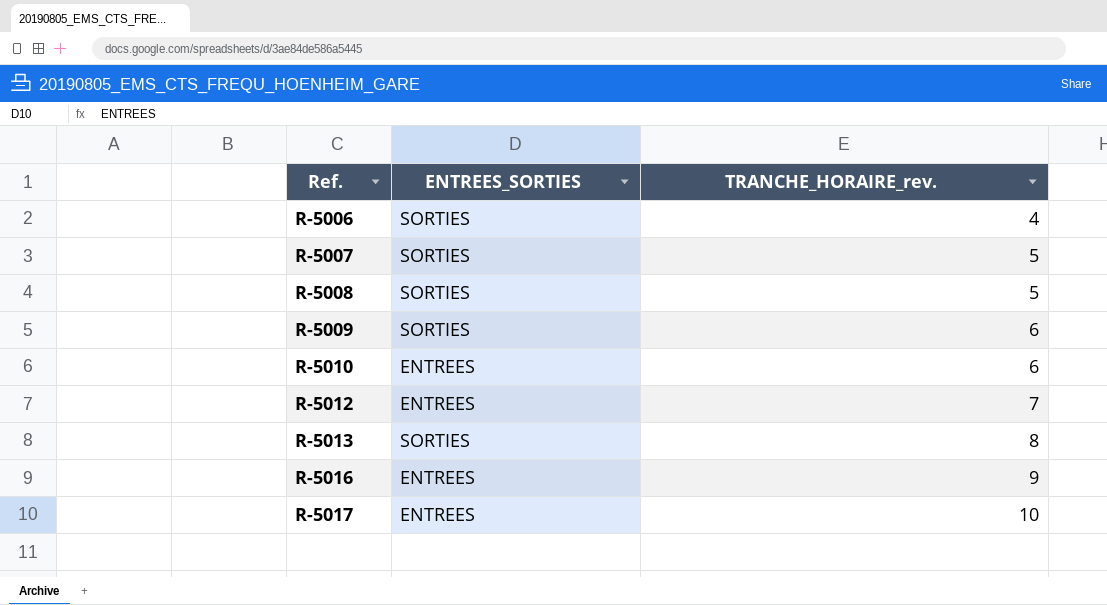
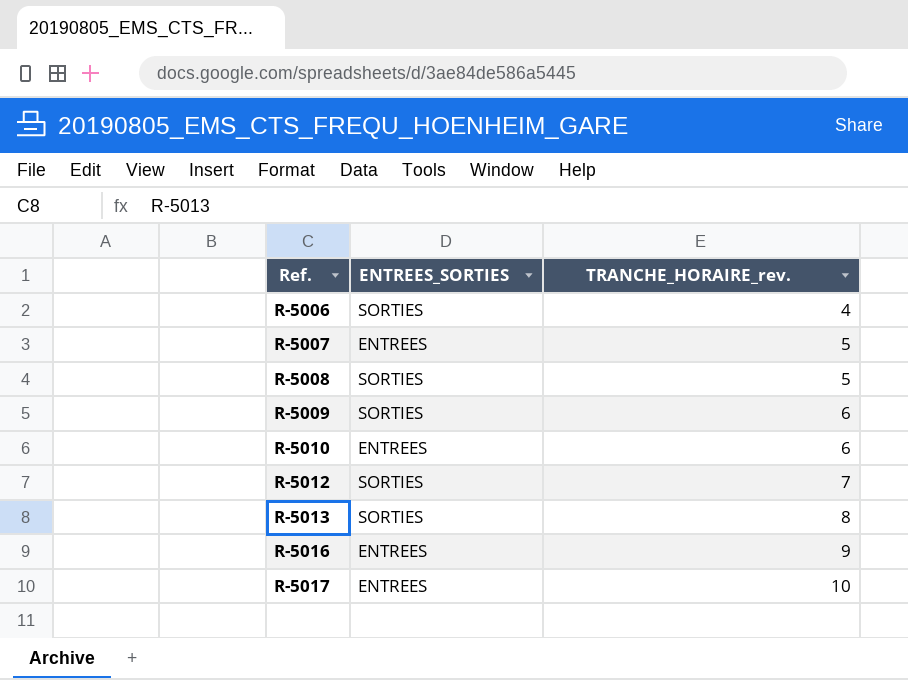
R-5007 | ENTREES_SORTIES: SORTIES -> ENTREES
R-5012 | ENTREES_SORTIES: ENTREES -> SORTIES

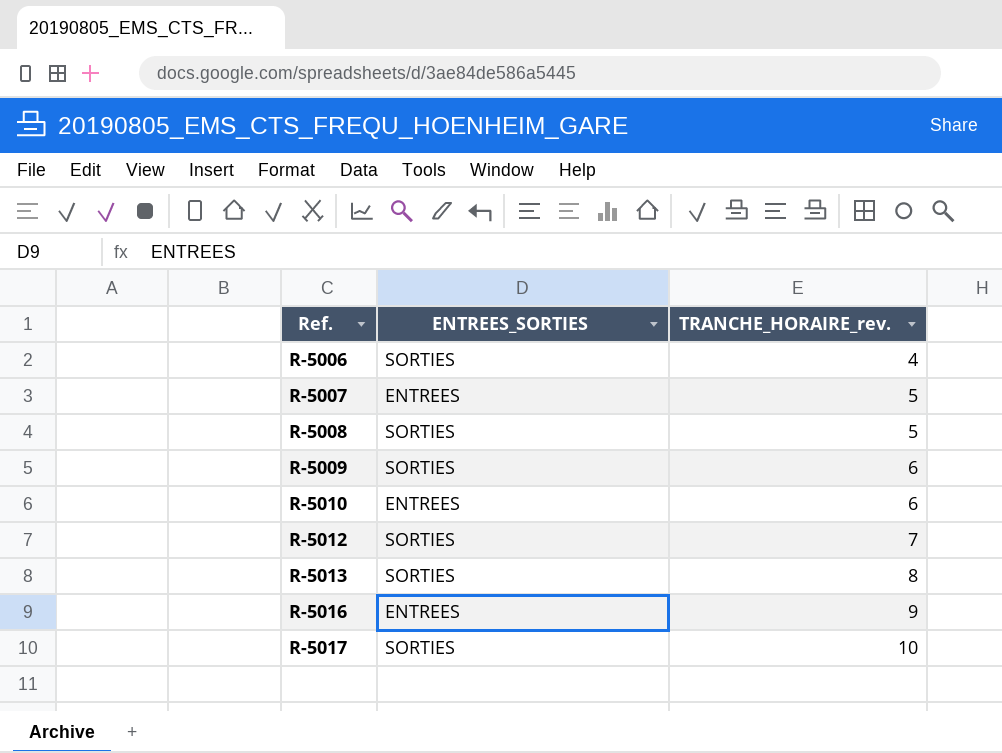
R-5017 | ENTREES_SORTIES: ENTREES -> SORTIES

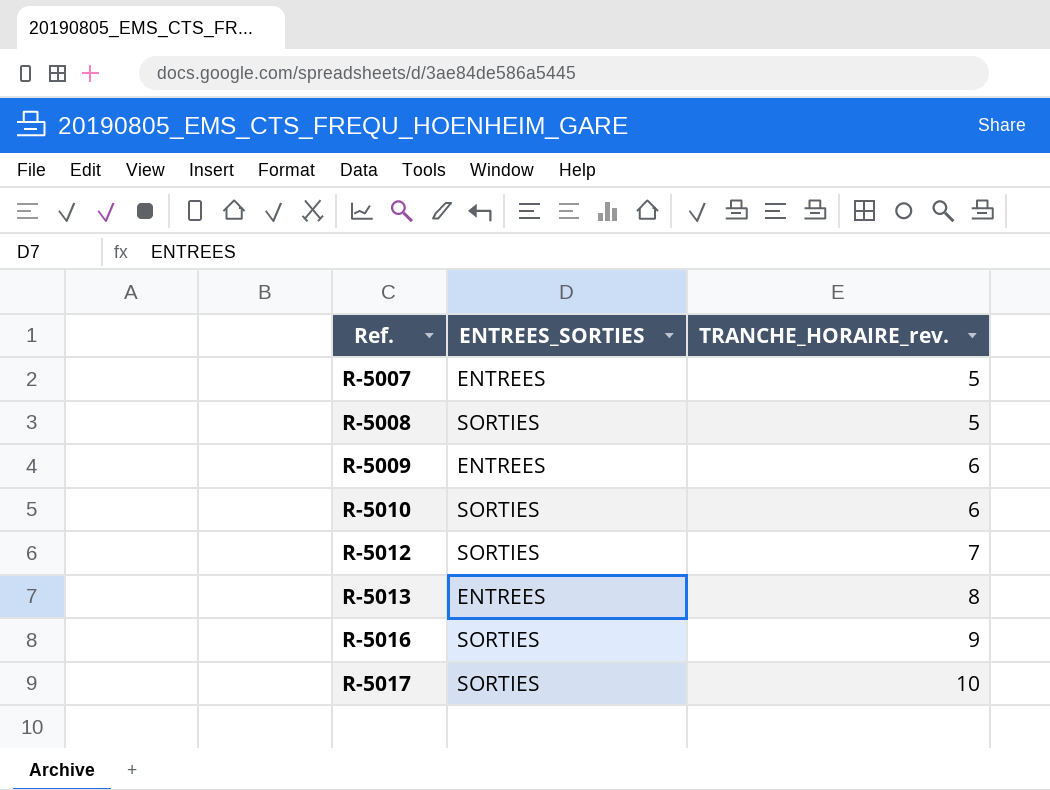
row R-5006: SORTIES | 4 -> none
R-5009 | ENTREES_SORTIES: SORTIES -> ENTREES
R-5010 | ENTREES_SORTIES: ENTREES -> SORTIES
R-5013 | ENTREES_SORTIES: SORTIES -> ENTREES
R-5016 | ENTREES_SORTIES: ENTREES -> SORTIES

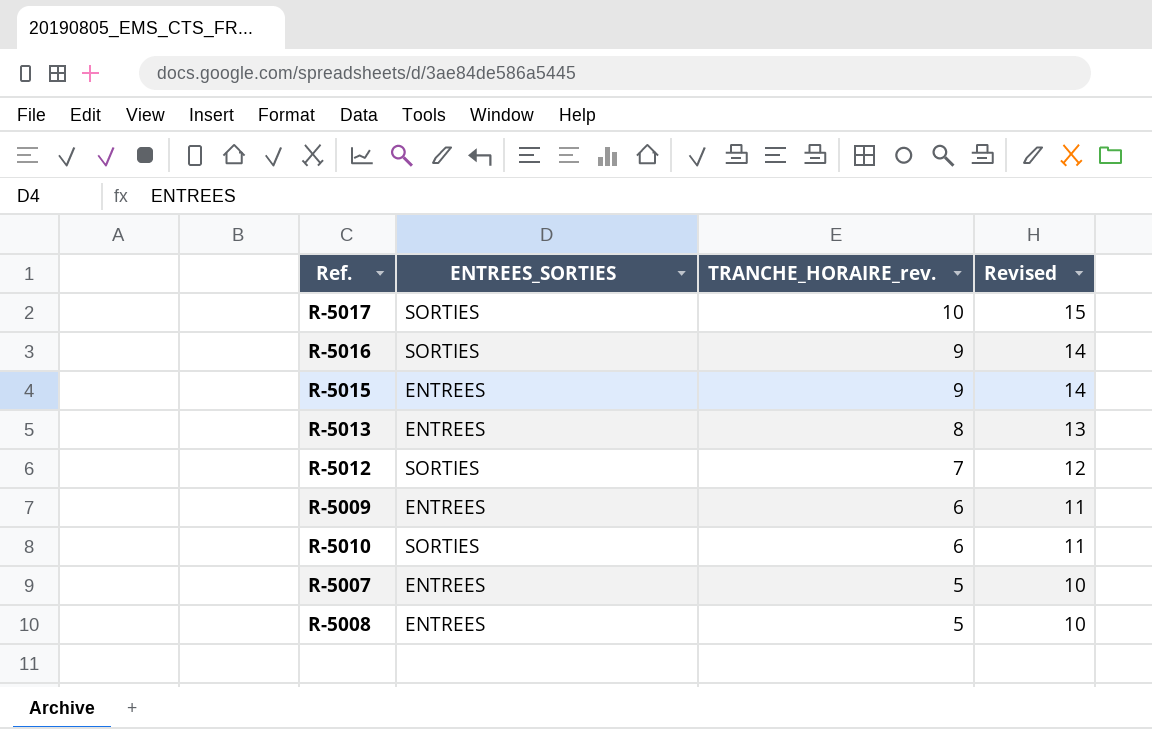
row order: Ref. ascending -> TRANCHE_HORAIRE_rev. descending
column Revised | formula: none -> [TRANCHE_HORAIRE_rev.] + 5
row R-5015: none -> ENTREES | 9 | 14
R-5008 | ENTREES_SORTIES: SORTIES -> ENTREES

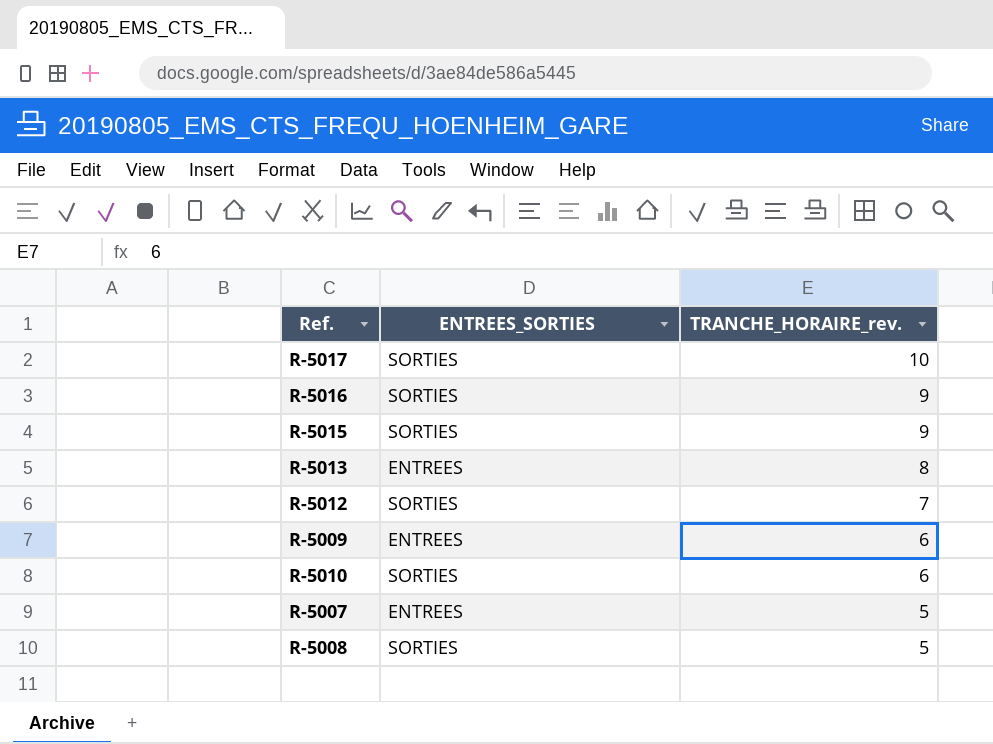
column Revised | formula: [TRANCHE_HORAIRE_rev.] + 5 -> none
R-5015 | ENTREES_SORTIES: ENTREES -> SORTIES
R-5008 | ENTREES_SORTIES: ENTREES -> SORTIES

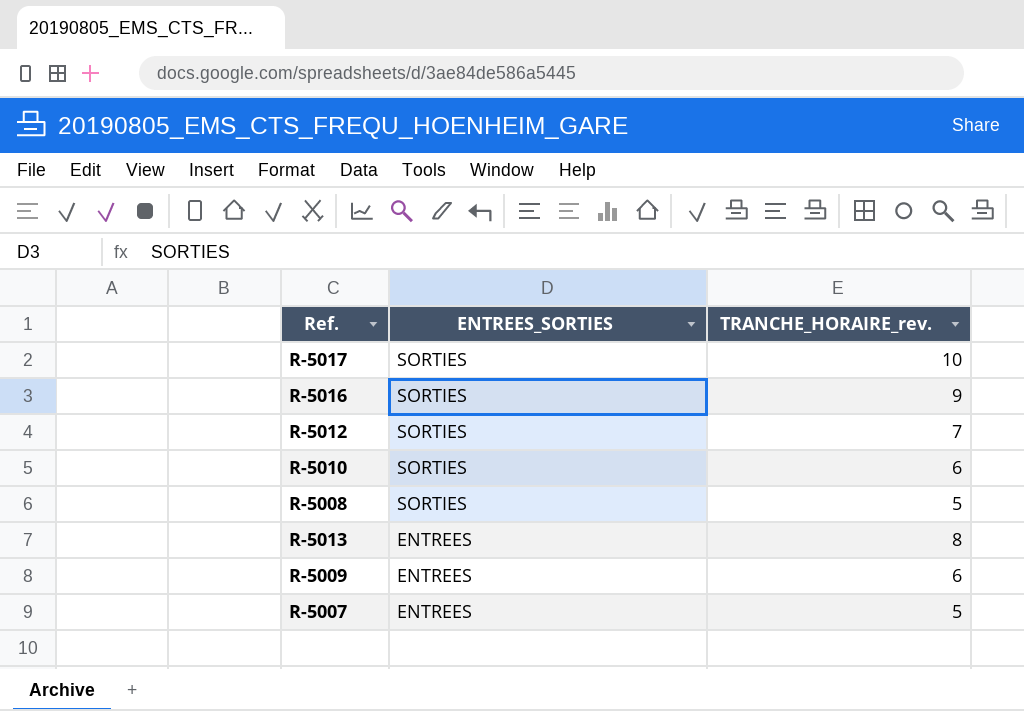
row order: TRANCHE_HORAIRE_rev. descending -> ENTREES_SORTIES descending
row R-5015: SORTIES | 9 -> none

